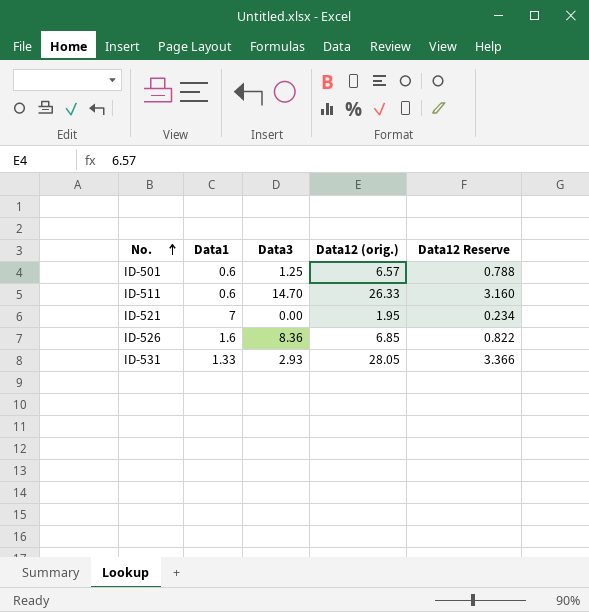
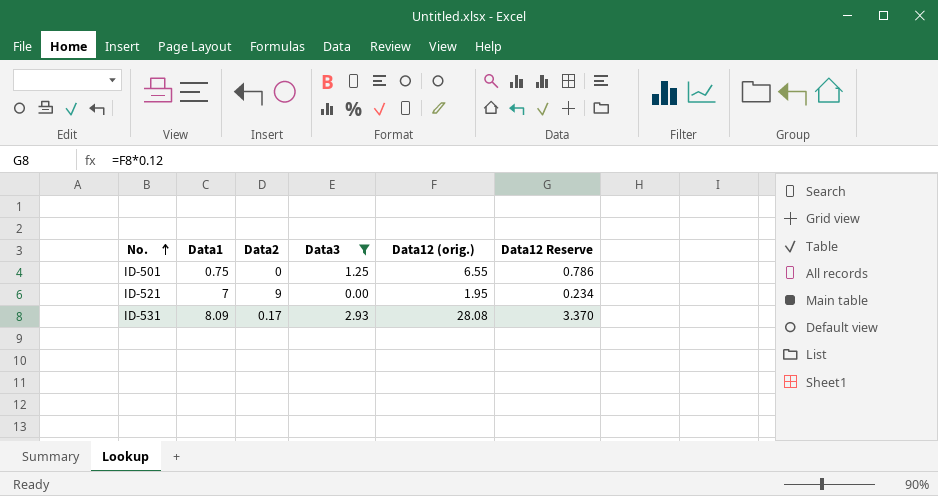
filter: none -> Data3 <= 2.93
column Data2 | position: none -> 3
ID-501 | Data1: 0.6 -> 0.75
ID-501 | Data12 (orig.): 6.57 -> 6.55
ID-501 | Data12 Reserve: 0.788 -> 0.786
ID-531 | Data1: 1.33 -> 8.09
ID-531 | Data12 (orig.): 28.05 -> 28.08
ID-531 | Data12 Reserve: 3.366 -> 3.370

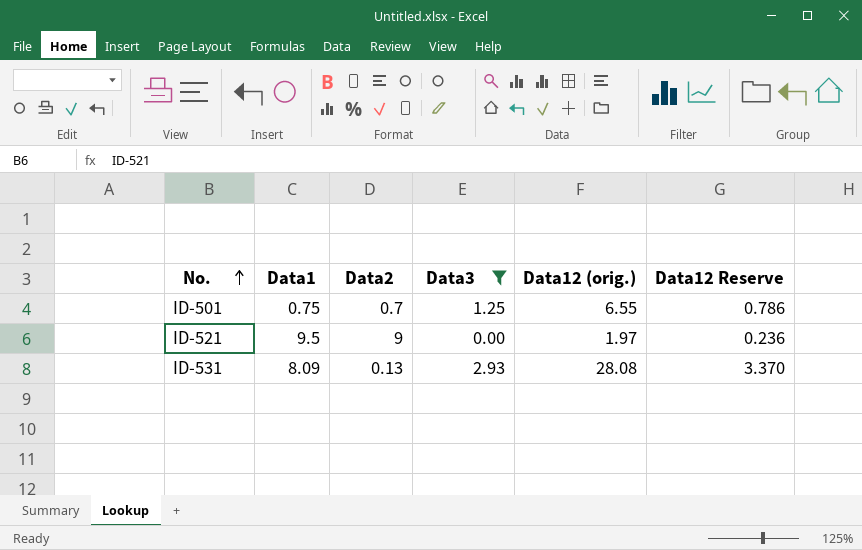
ID-501 | Data2: 0 -> 0.7
ID-521 | Data1: 7 -> 9.5
ID-521 | Data12 (orig.): 1.95 -> 1.97
ID-521 | Data12 Reserve: 0.234 -> 0.236
ID-531 | Data2: 0.17 -> 0.13

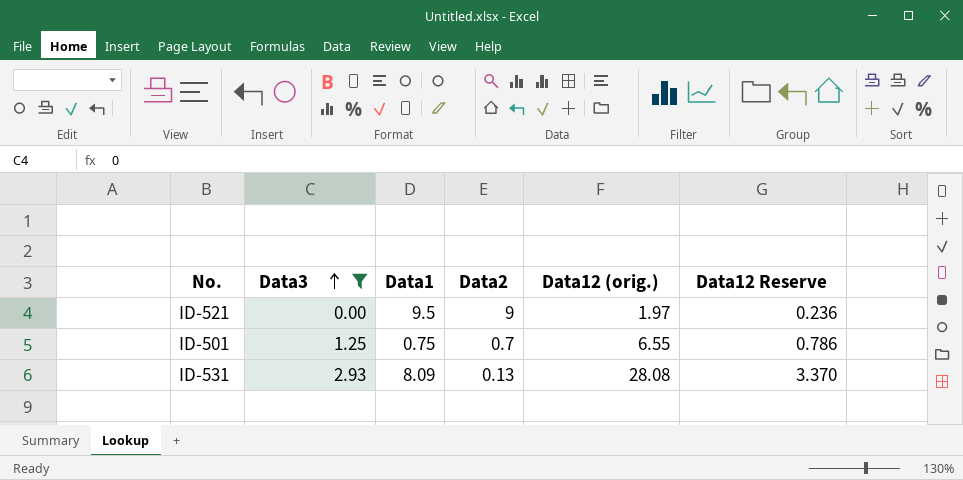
row order: No. ascending -> Data3 ascending
column Data3 | position: 4 -> 2

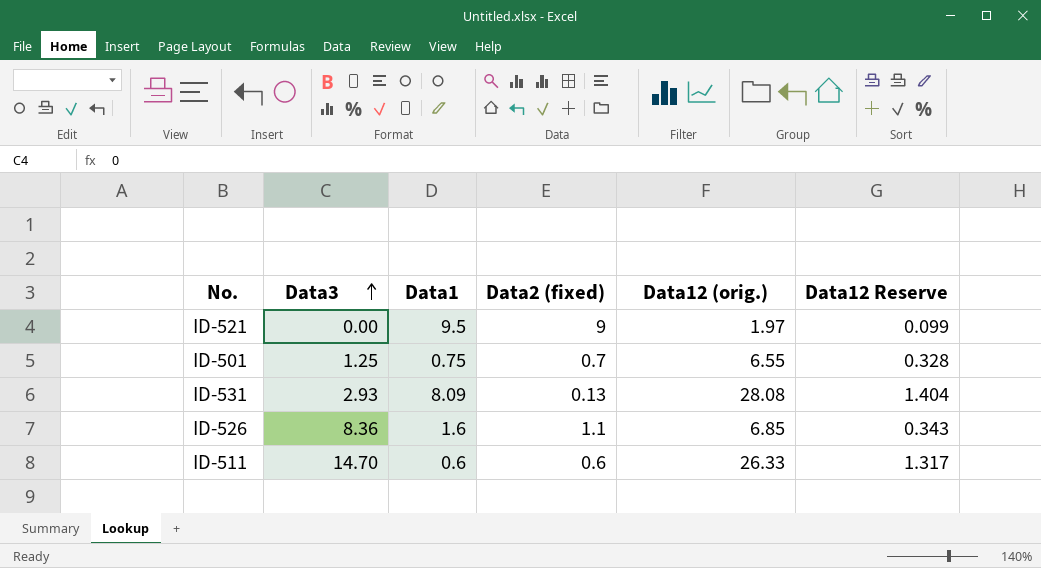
filter: Data3 <= 2.93 -> none
column name: Data2 -> Data2 (fixed)
column Data12 Reserve | formula: [Data12 (orig.)] * 0.12 -> [Data12 (orig.)] * 0.05

